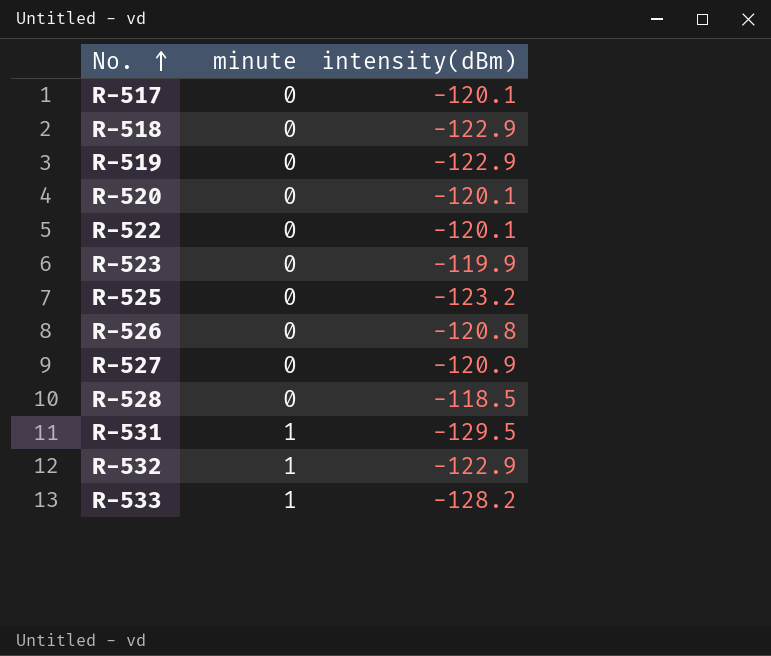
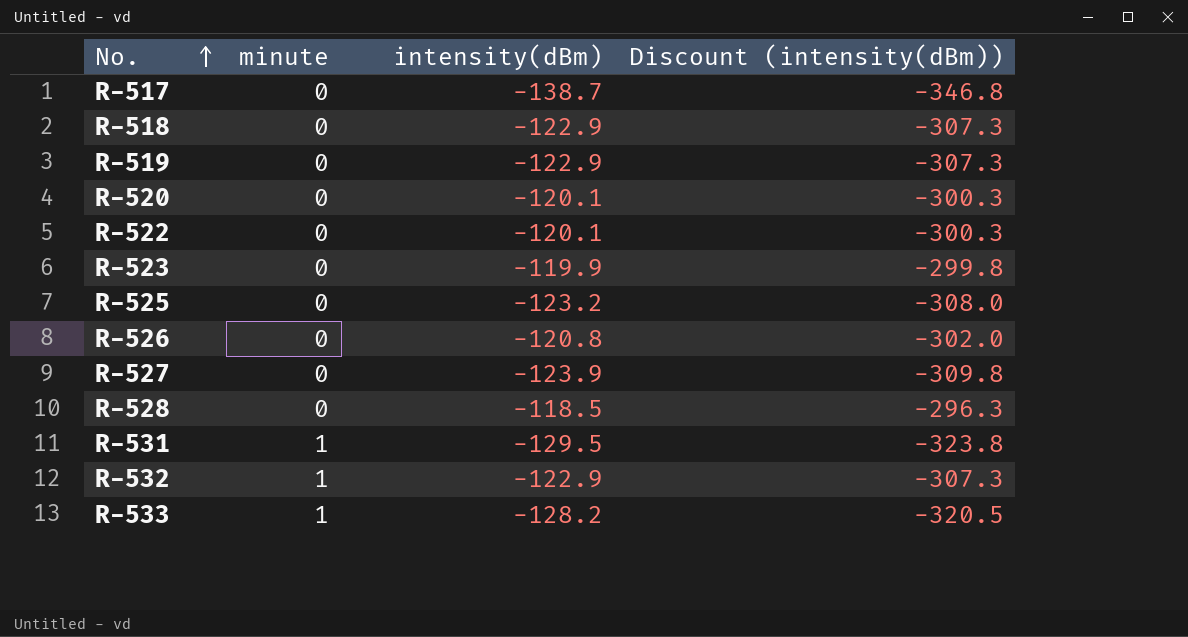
column Discount (intensity(dBm)) | formula: none -> [intensity(dBm)] * 2.5
R-517 | intensity(dBm): -120.1 -> -138.7
R-527 | intensity(dBm): -120.9 -> -123.9

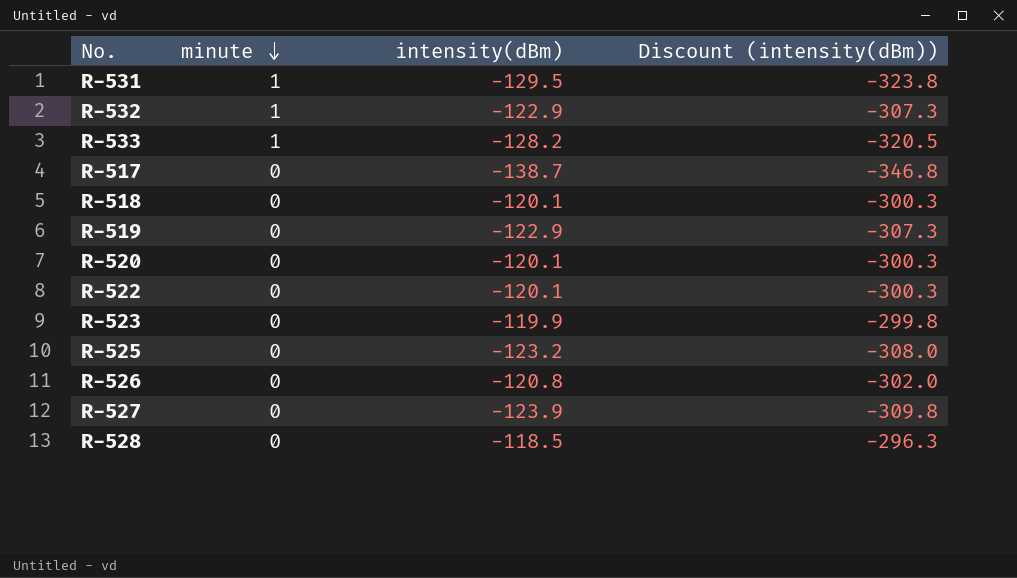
row order: No. ascending -> minute descending
R-518 | intensity(dBm): -122.9 -> -120.1
R-518 | Discount (intensity(dBm)): -307.3 -> -300.3

